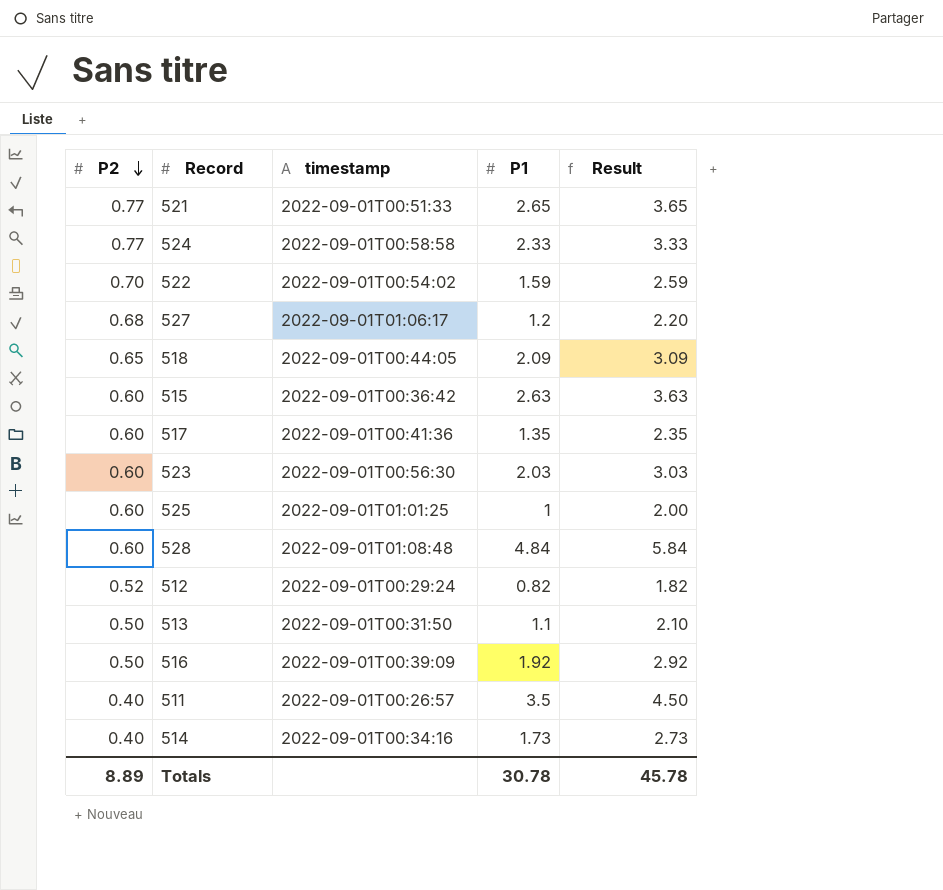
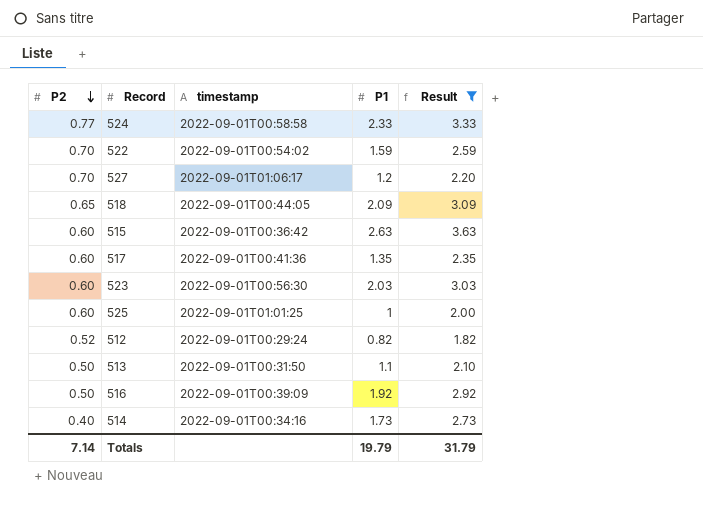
filter: none -> Result <= 3.63
527 | P2: 0.68 -> 0.70
Totals | P2: 8.89 -> 7.14
Totals | P1: 30.78 -> 19.79
Totals | Result: 45.78 -> 31.79

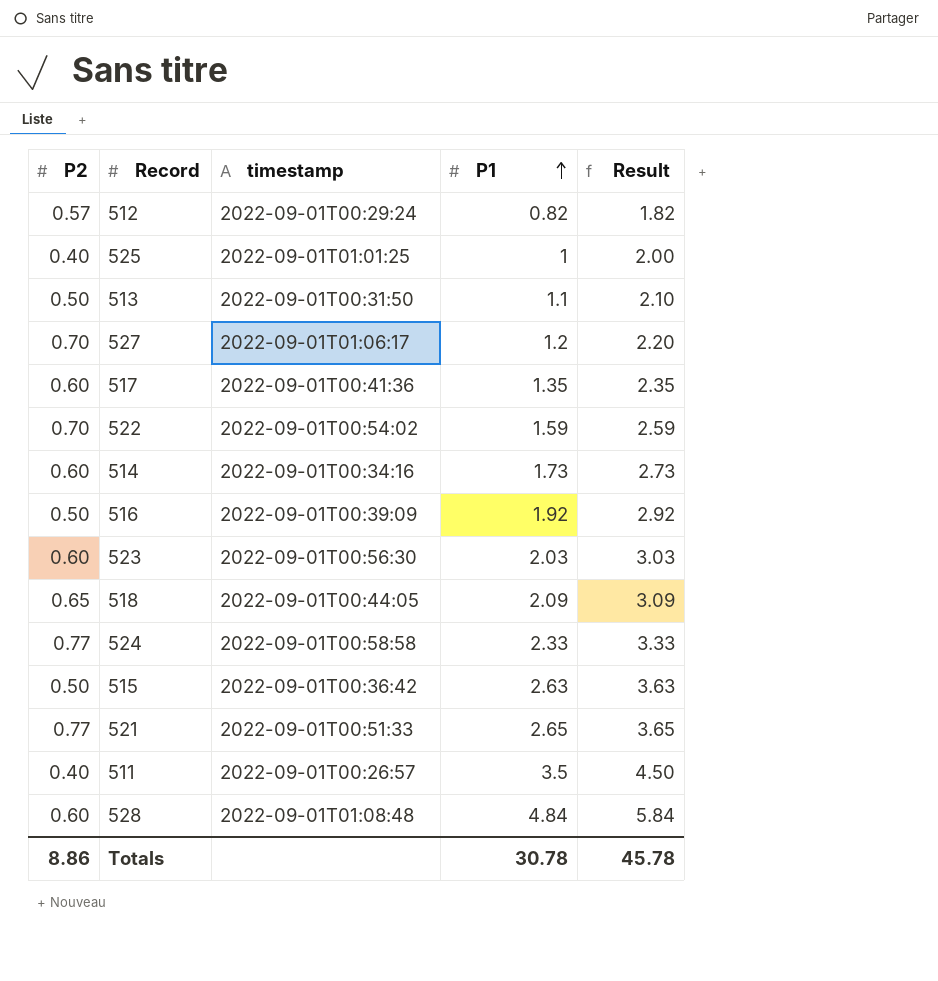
filter: Result <= 3.63 -> none
row order: P2 descending -> P1 ascending
512 | P2: 0.52 -> 0.57
525 | P2: 0.60 -> 0.40
514 | P2: 0.40 -> 0.60
515 | P2: 0.60 -> 0.50
Totals | P2: 7.14 -> 8.86
Totals | P1: 19.79 -> 30.78
Totals | Result: 31.79 -> 45.78

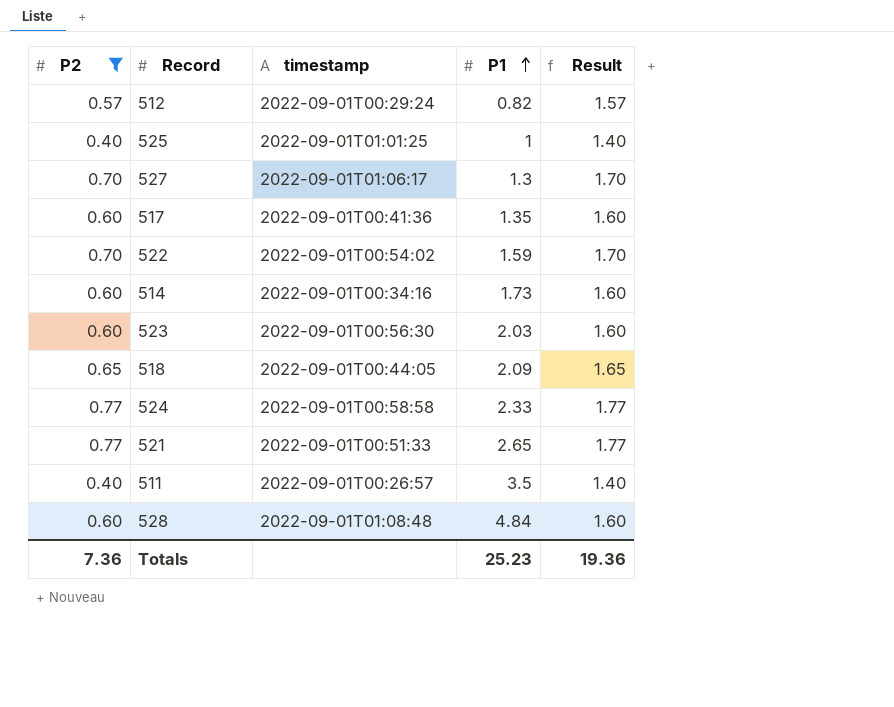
filter: none -> P2 != 0.50
column Result | formula: [P1] + 1 -> [P2] + 1
527 | P1: 1.2 -> 1.3
Totals | P2: 8.86 -> 7.36
Totals | P1: 30.78 -> 25.23
Totals | Result: 45.78 -> 19.36

